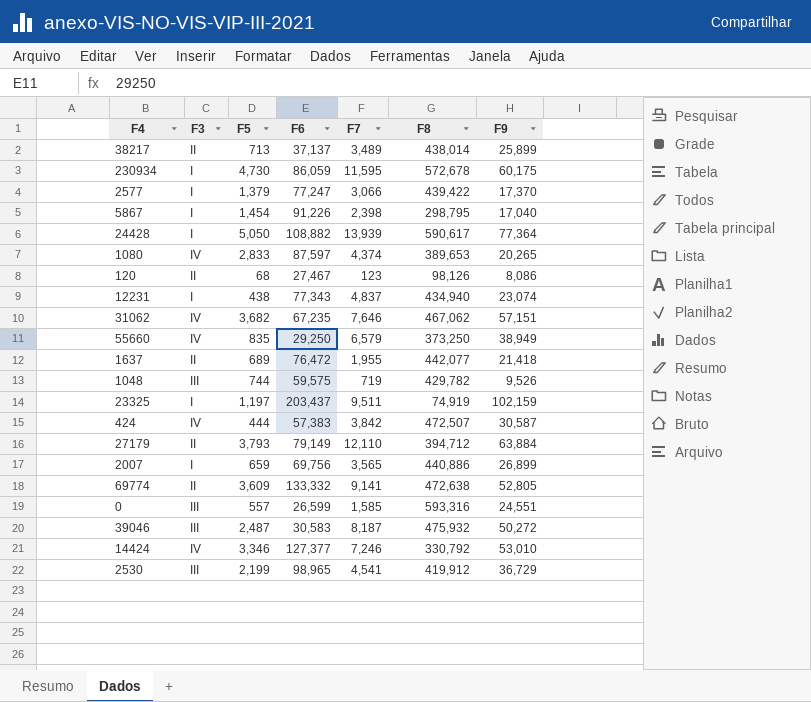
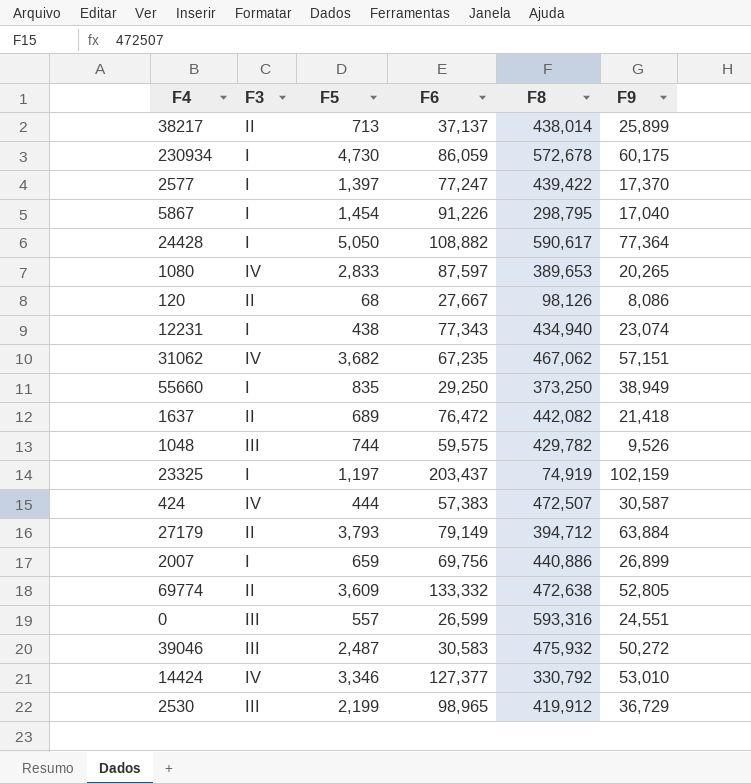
column F7 | position: 5 -> none
2577 | F5: 1,379 -> 1,397
120 | F6: 27,467 -> 27,667
55660 | F3: IV -> I
1637 | F8: 442,077 -> 442,082

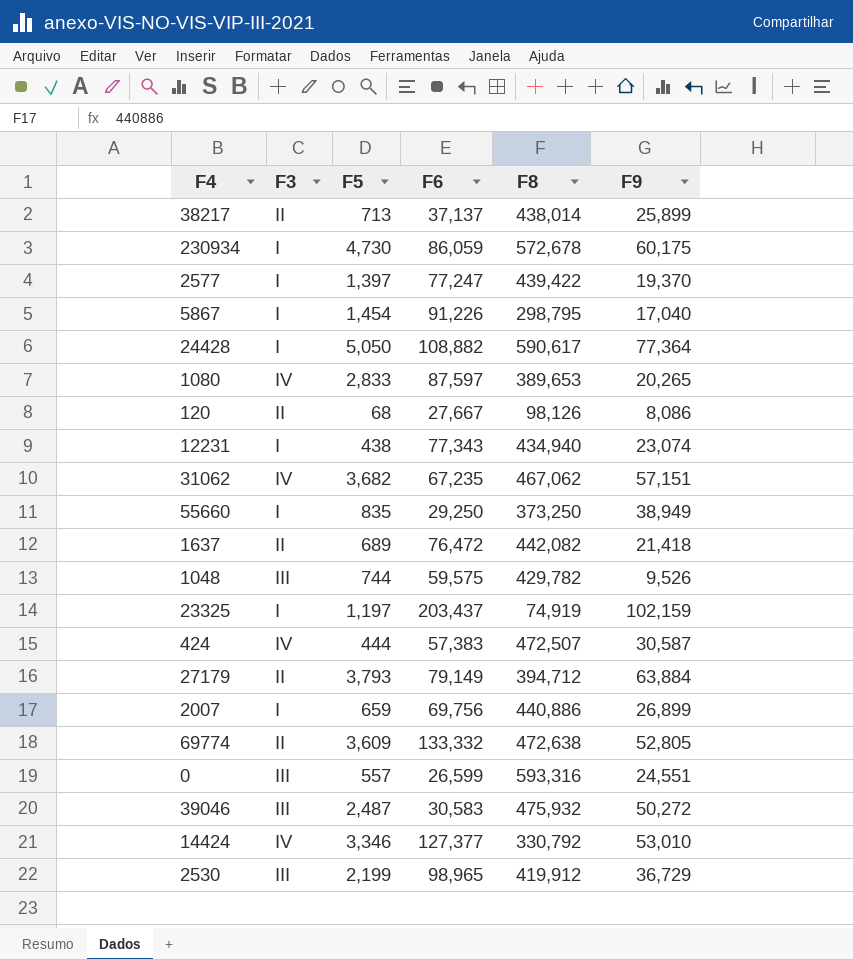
2577 | F9: 17,370 -> 19,370

